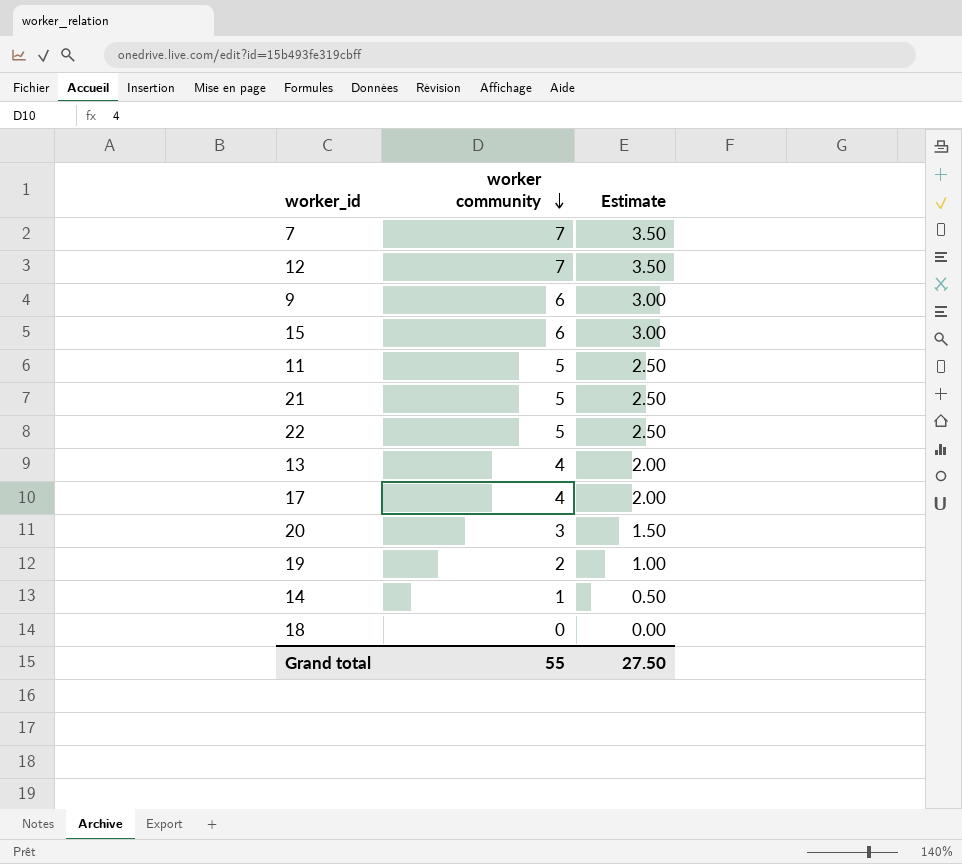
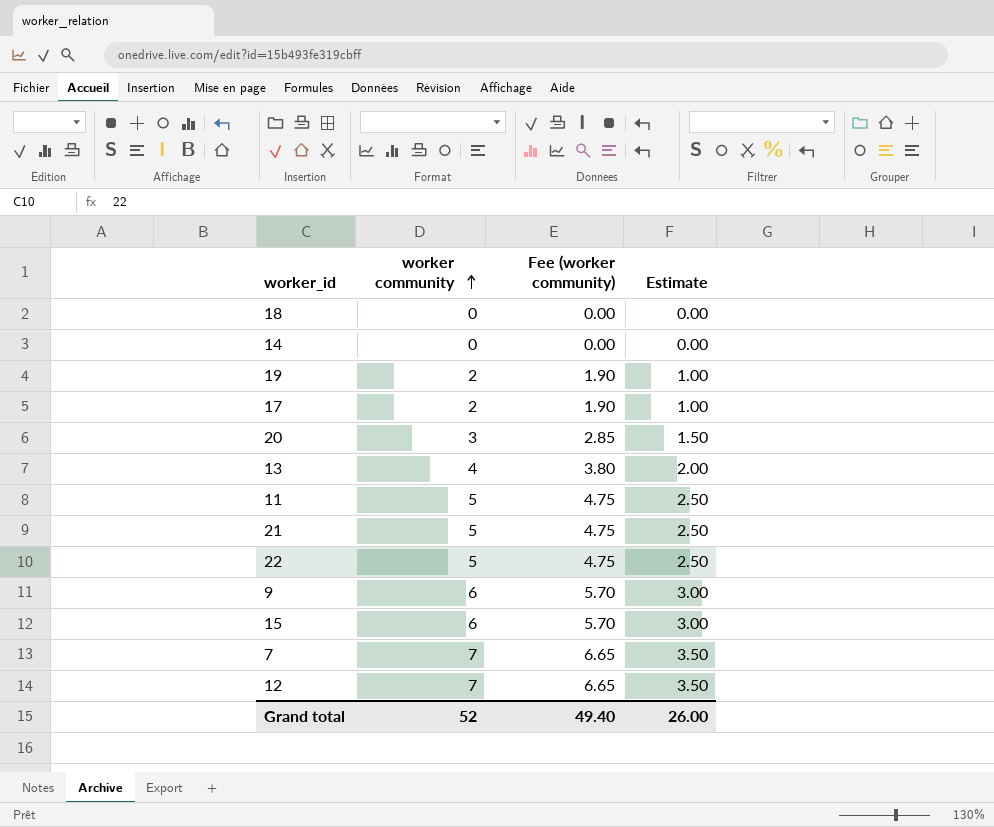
row order: worker community descending -> worker community ascending
column Fee (worker community) | formula: none -> [worker community] * 0.95
14 | worker community: 1 -> 0
14 | Estimate: 0.50 -> 0.00
17 | worker community: 4 -> 2
17 | Estimate: 2.00 -> 1.00
Grand total | worker community: 55 -> 52
Grand total | Estimate: 27.50 -> 26.00

